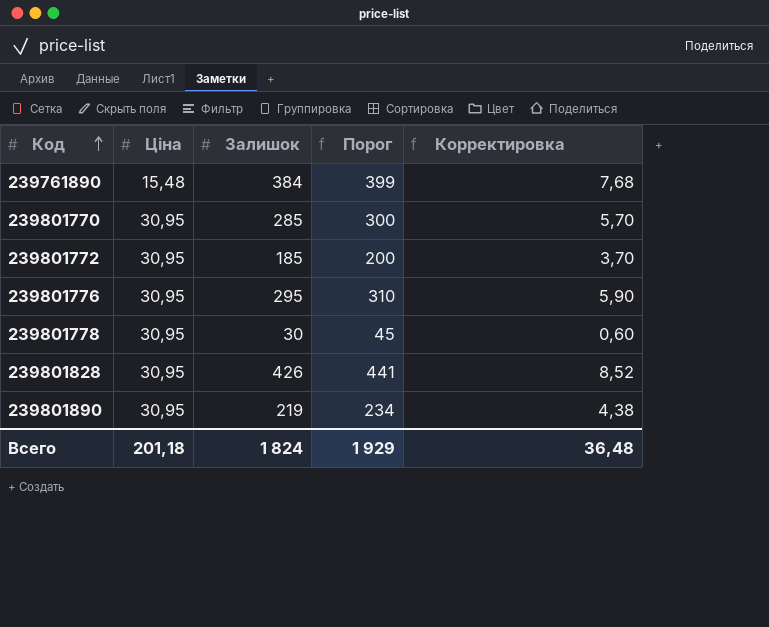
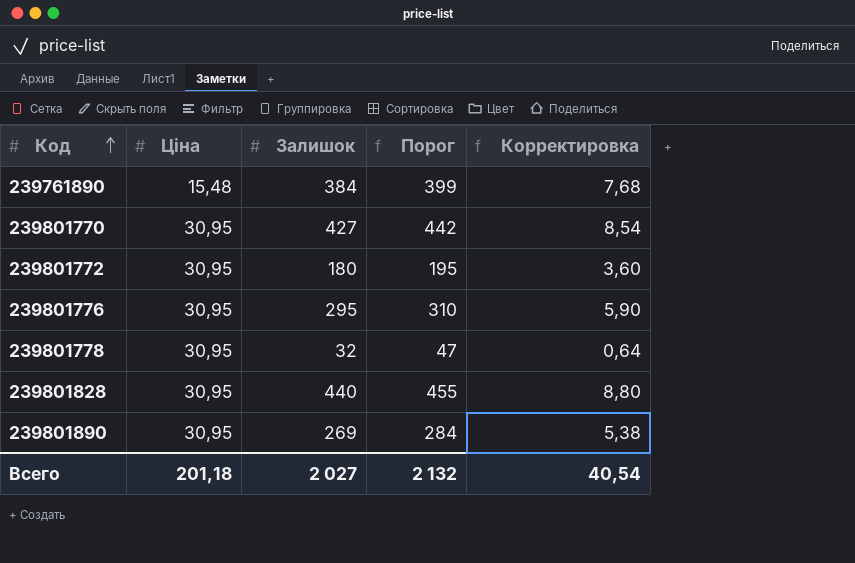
239801770 | Залишок: 285 -> 427
239801770 | Порог: 300 -> 442
239801770 | Корректировка: 5,70 -> 8,54
239801772 | Залишок: 185 -> 180
239801772 | Порог: 200 -> 195
239801772 | Корректировка: 3,70 -> 3,60
239801778 | Залишок: 30 -> 32
239801778 | Порог: 45 -> 47
239801778 | Корректировка: 0,60 -> 0,64
239801828 | Залишок: 426 -> 440
239801828 | Порог: 441 -> 455
239801828 | Корректировка: 8,52 -> 8,80
239801890 | Залишок: 219 -> 269
239801890 | Порог: 234 -> 284
239801890 | Корректировка: 4,38 -> 5,38
Всего | Залишок: 1 824 -> 2 027
Всего | Порог: 1 929 -> 2 132
Всего | Корректировка: 36,48 -> 40,54

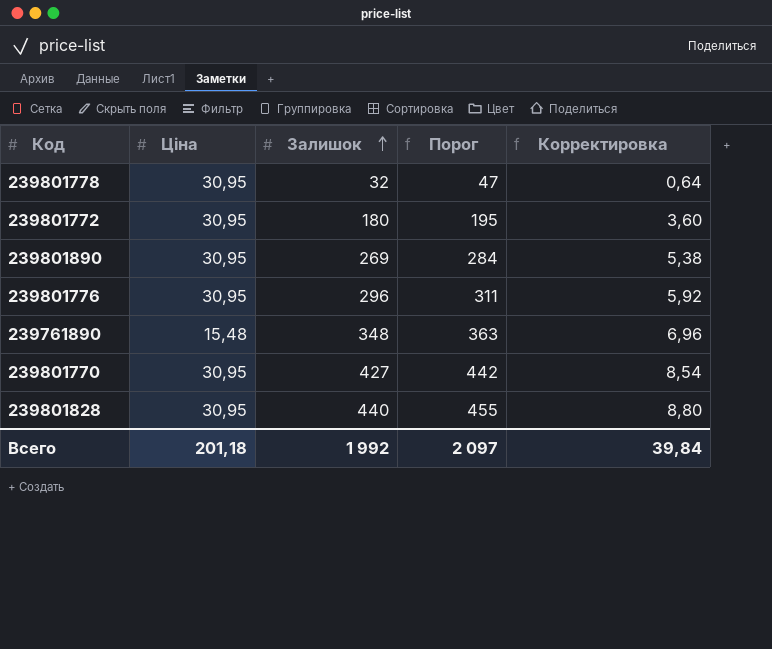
row order: Код ascending -> Залишок ascending
239801776 | Залишок: 295 -> 296
239801776 | Порог: 310 -> 311
239801776 | Корректировка: 5,90 -> 5,92
239761890 | Залишок: 384 -> 348
239761890 | Порог: 399 -> 363
239761890 | Корректировка: 7,68 -> 6,96
Всего | Залишок: 2 027 -> 1 992
Всего | Порог: 2 132 -> 2 097
Всего | Корректировка: 40,54 -> 39,84

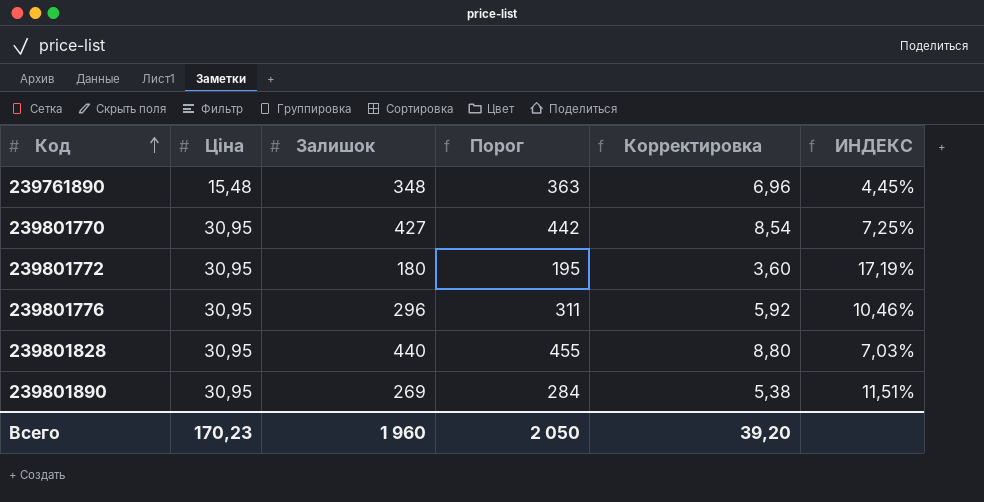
row order: Залишок ascending -> Код ascending
column ИНДЕКС | formula: none -> [Ціна] / [Залишок]
row 239801778: 30,95 | 32 | 47 | 0,64 -> none
Всего | Ціна: 201,18 -> 170,23
Всего | Залишок: 1 992 -> 1 960
Всего | Порог: 2 097 -> 2 050
Всего | Корректировка: 39,84 -> 39,20

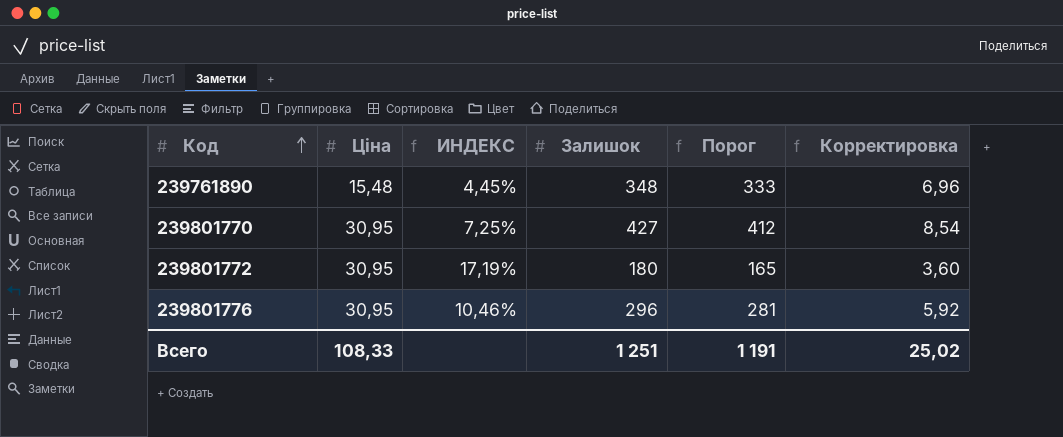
column ИНДЕКС | position: 6 -> 3
column Порог | formula: [Залишок] + 15 -> [Залишок] - 15
row 239801828: 30,95 | 440 | 455 | 8,80 | 7,03% -> none
row 239801890: 30,95 | 269 | 284 | 5,38 | 11,51% -> none
Всего | Ціна: 170,23 -> 108,33
Всего | Залишок: 1 960 -> 1 251
Всего | Порог: 2 050 -> 1 191
Всего | Корректировка: 39,20 -> 25,02

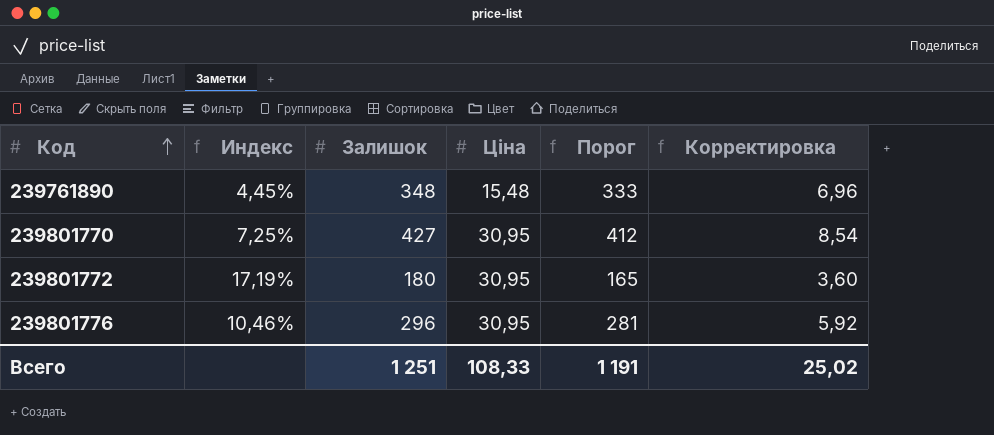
column name: ИНДЕКС -> Индекс
column Ціна | position: 2 -> 4

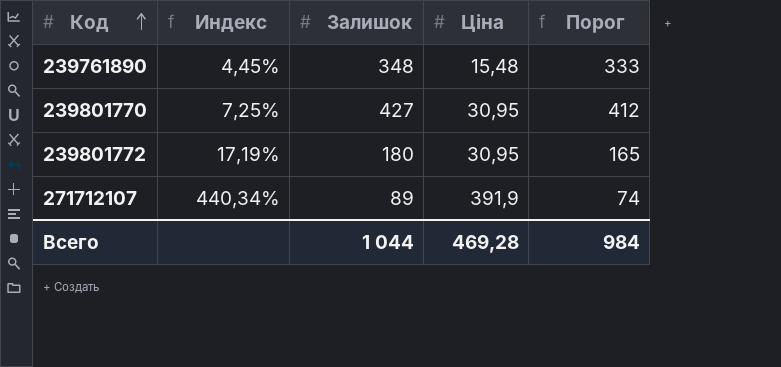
column Корректировка | formula: [Залишок] * 0,02 -> none
row 239801776: 10,46% | 296 | 30,95 | 281 | 5,92 -> none
row 271712107: none -> 440,34% | 89 | 391,9 | 74
Всего | Залишок: 1 251 -> 1 044
Всего | Ціна: 108,33 -> 469,28
Всего | Порог: 1 191 -> 984

